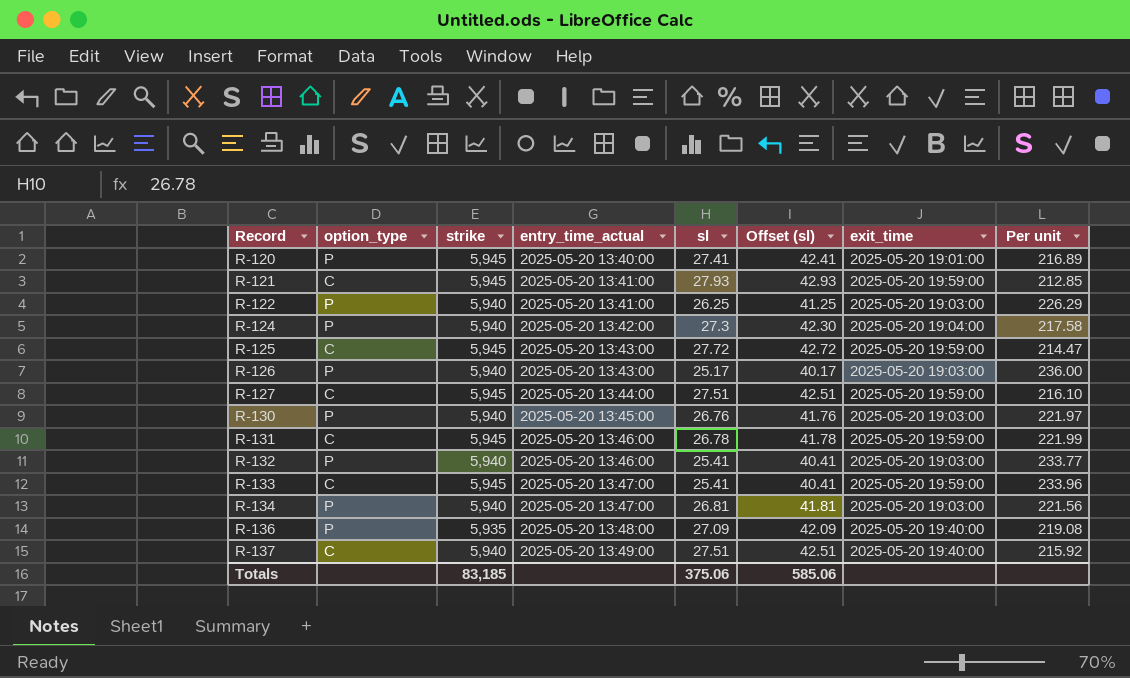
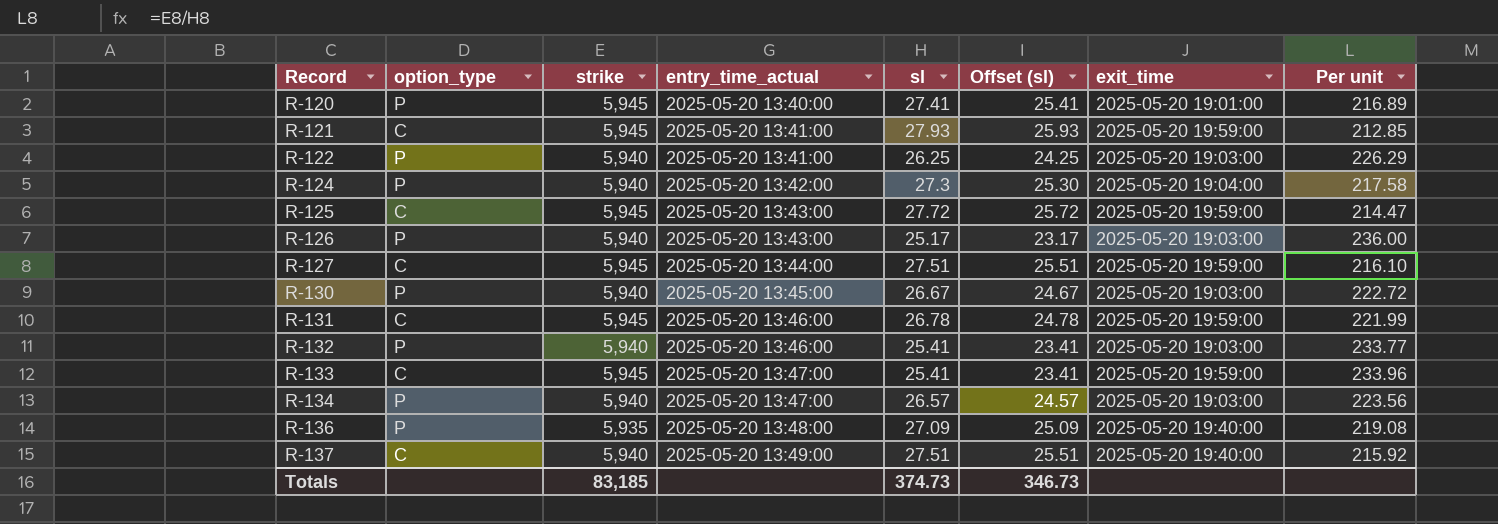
column Offset (sl) | formula: [sl] + 15 -> [sl] - 2
R-130 | sl: 26.76 -> 26.67
R-130 | Per unit: 221.97 -> 222.72
R-134 | sl: 26.81 -> 26.57
R-134 | Per unit: 221.56 -> 223.56
Totals | sl: 375.06 -> 374.73
Totals | Offset (sl): 585.06 -> 346.73

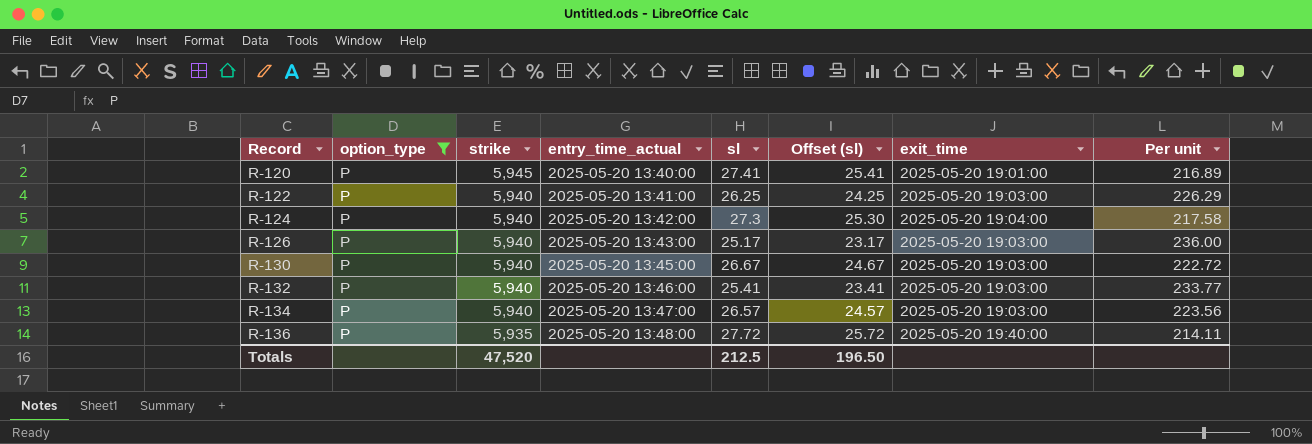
filter: none -> option_type = P
R-136 | sl: 27.09 -> 27.72
R-136 | Offset (sl): 25.09 -> 25.72
R-136 | Per unit: 219.08 -> 214.11
Totals | strike: 83,185 -> 47,520
Totals | sl: 374.73 -> 212.5
Totals | Offset (sl): 346.73 -> 196.50

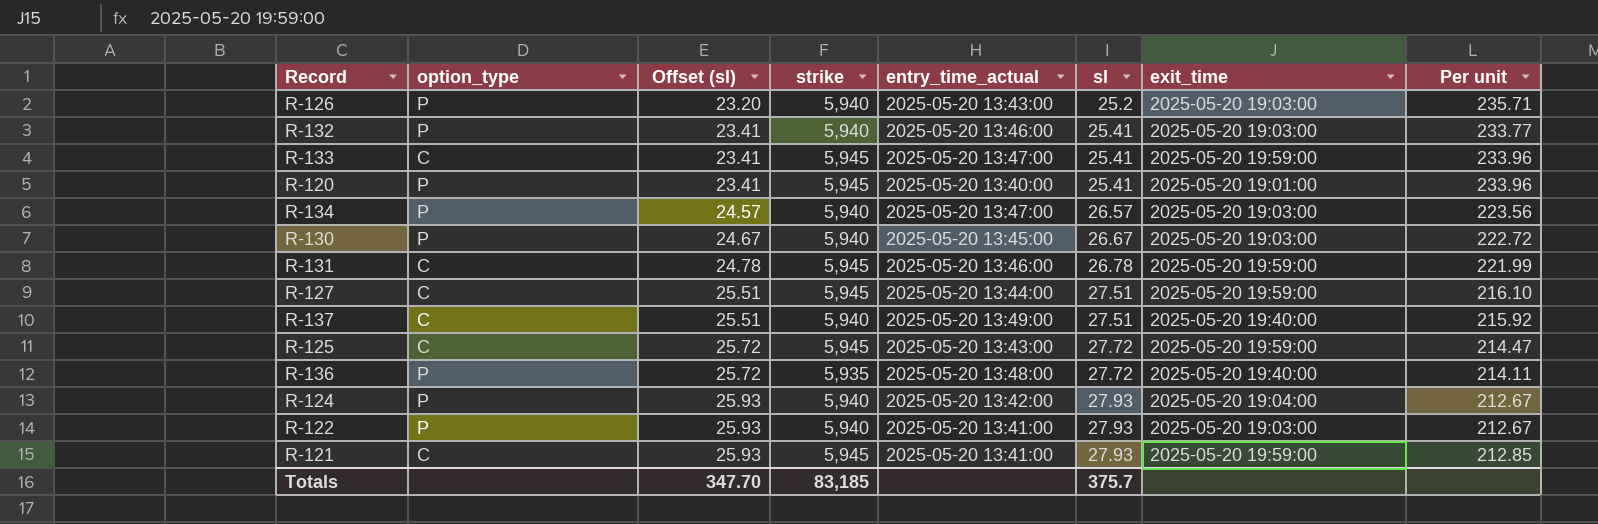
filter: option_type = P -> none
row order: Record ascending -> Offset (sl) ascending
column Offset (sl) | position: 6 -> 3
R-126 | Offset (sl): 23.17 -> 23.20
R-126 | sl: 25.17 -> 25.2
R-126 | Per unit: 236.00 -> 235.71
R-120 | Offset (sl): 25.41 -> 23.41
R-120 | sl: 27.41 -> 25.41
R-120 | Per unit: 216.89 -> 233.96
R-124 | Offset (sl): 25.30 -> 25.93
R-124 | sl: 27.3 -> 27.93
R-124 | Per unit: 217.58 -> 212.67
R-122 | Offset (sl): 24.25 -> 25.93
R-122 | sl: 26.25 -> 27.93
R-122 | Per unit: 226.29 -> 212.67
Totals | Offset (sl): 196.50 -> 347.70
Totals | strike: 47,520 -> 83,185
Totals | sl: 212.5 -> 375.7

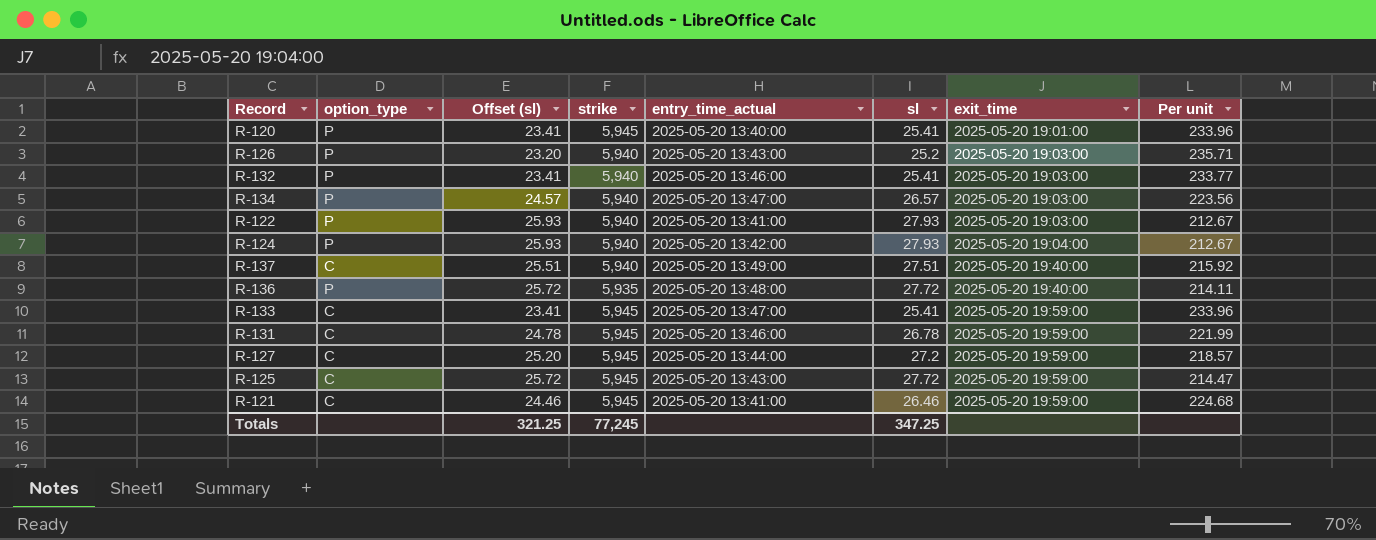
row order: Offset (sl) ascending -> exit_time ascending
row R-130: P | 24.67 | 5,940 | 2025-05-20 13:45:00 | 26.67 | 2025-05-20 19:03:00 | 222.72 -> none
R-127 | Offset (sl): 25.51 -> 25.20
R-127 | sl: 27.51 -> 27.2
R-127 | Per unit: 216.10 -> 218.57
R-121 | Offset (sl): 25.93 -> 24.46
R-121 | sl: 27.93 -> 26.46
R-121 | Per unit: 212.85 -> 224.68
Totals | Offset (sl): 347.70 -> 321.25
Totals | strike: 83,185 -> 77,245
Totals | sl: 375.7 -> 347.25

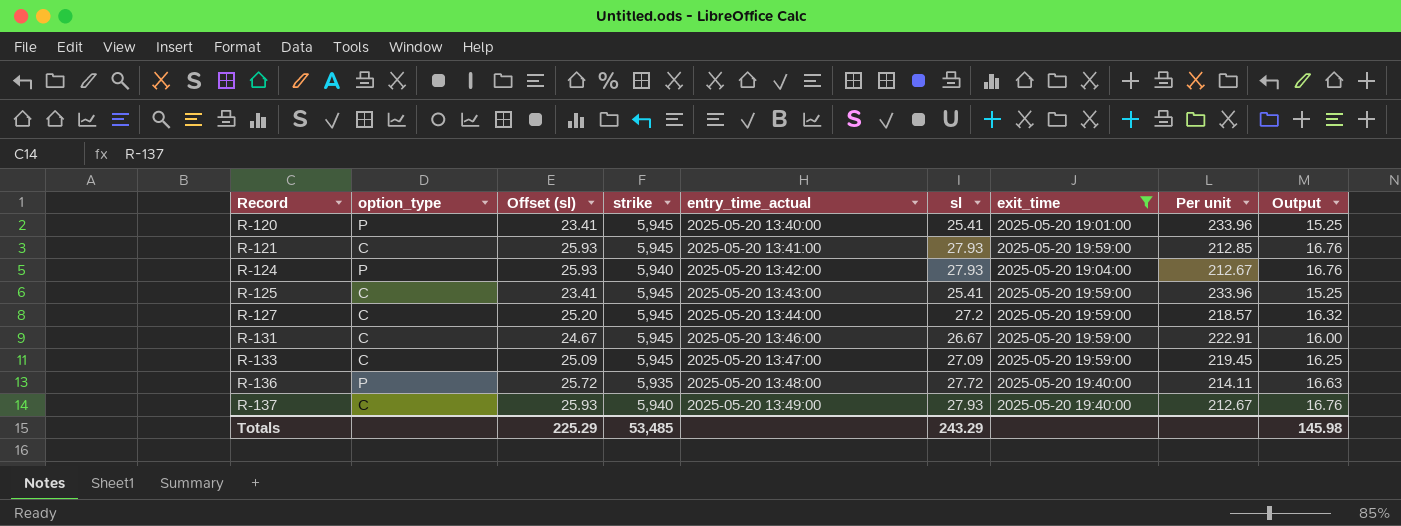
filter: none -> exit_time != 2025-05-20 19:03:00
row order: exit_time ascending -> Record ascending
column Output | formula: none -> [sl] * 0.6
R-121 | Offset (sl): 24.46 -> 25.93
R-121 | sl: 26.46 -> 27.93
R-121 | Per unit: 224.68 -> 212.85
R-125 | Offset (sl): 25.72 -> 23.41
R-125 | sl: 27.72 -> 25.41
R-125 | Per unit: 214.47 -> 233.96
R-131 | Offset (sl): 24.78 -> 24.67
R-131 | sl: 26.78 -> 26.67
R-131 | Per unit: 221.99 -> 222.91
R-133 | Offset (sl): 23.41 -> 25.09
R-133 | sl: 25.41 -> 27.09
R-133 | Per unit: 233.96 -> 219.45
R-137 | Offset (sl): 25.51 -> 25.93
R-137 | sl: 27.51 -> 27.93
R-137 | Per unit: 215.92 -> 212.67
Totals | Offset (sl): 321.25 -> 225.29
Totals | strike: 77,245 -> 53,485
Totals | sl: 347.25 -> 243.29

